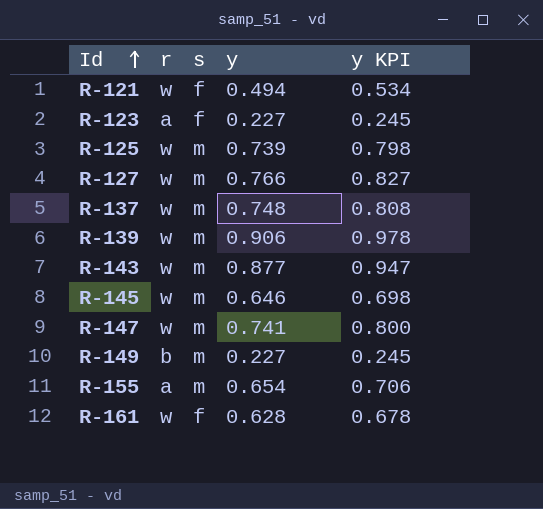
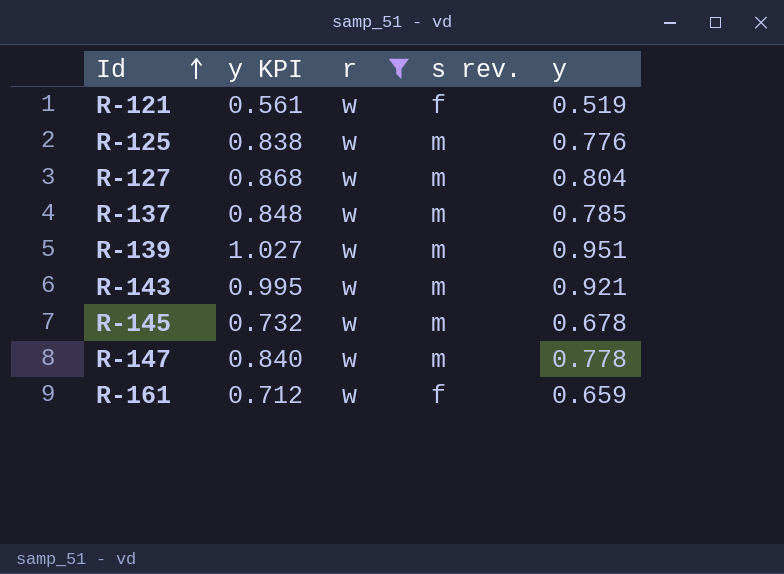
filter: none -> r = w
column y KPI | position: 5 -> 2
column name: s -> s rev.
R-121 | y KPI: 0.534 -> 0.561
R-121 | y: 0.494 -> 0.519
R-125 | y KPI: 0.798 -> 0.838
R-125 | y: 0.739 -> 0.776
R-127 | y KPI: 0.827 -> 0.868
R-127 | y: 0.766 -> 0.804
R-137 | y KPI: 0.808 -> 0.848
R-137 | y: 0.748 -> 0.785
R-139 | y KPI: 0.978 -> 1.027
R-139 | y: 0.906 -> 0.951
R-143 | y KPI: 0.947 -> 0.995
R-143 | y: 0.877 -> 0.921
R-145 | y KPI: 0.698 -> 0.732
R-145 | y: 0.646 -> 0.678
R-147 | y KPI: 0.800 -> 0.840
R-147 | y: 0.741 -> 0.778
R-161 | y KPI: 0.678 -> 0.712
R-161 | y: 0.628 -> 0.659

